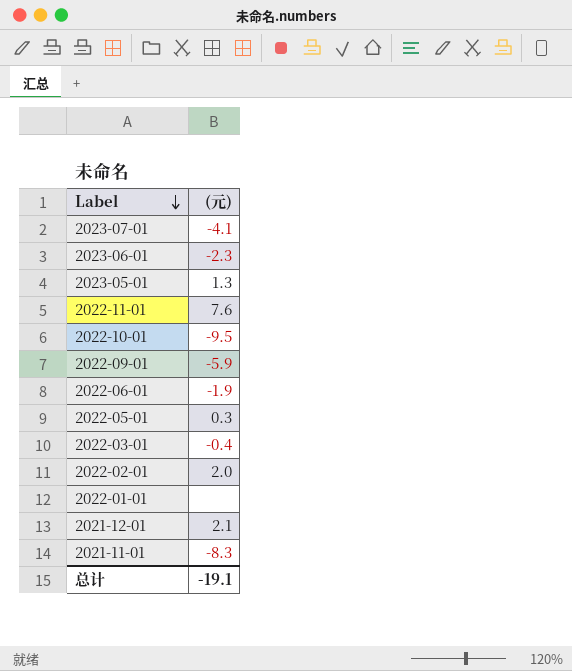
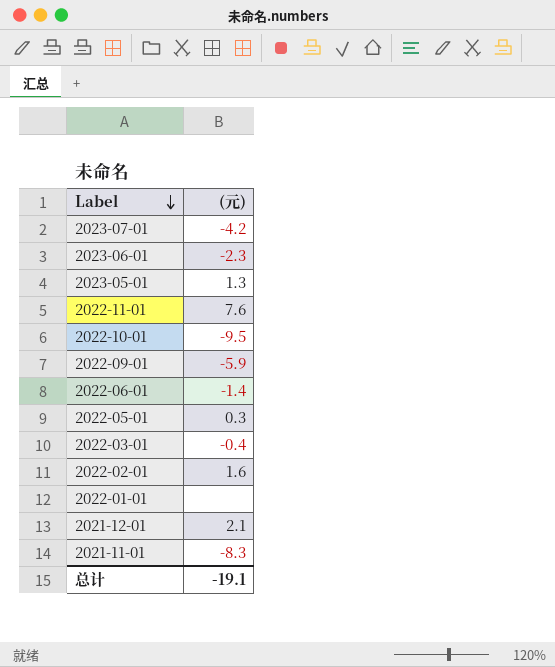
2023-07-01 | (元): -4.1 -> -4.2
2022-06-01 | (元): -1.9 -> -1.4
2022-02-01 | (元): 2.0 -> 1.6

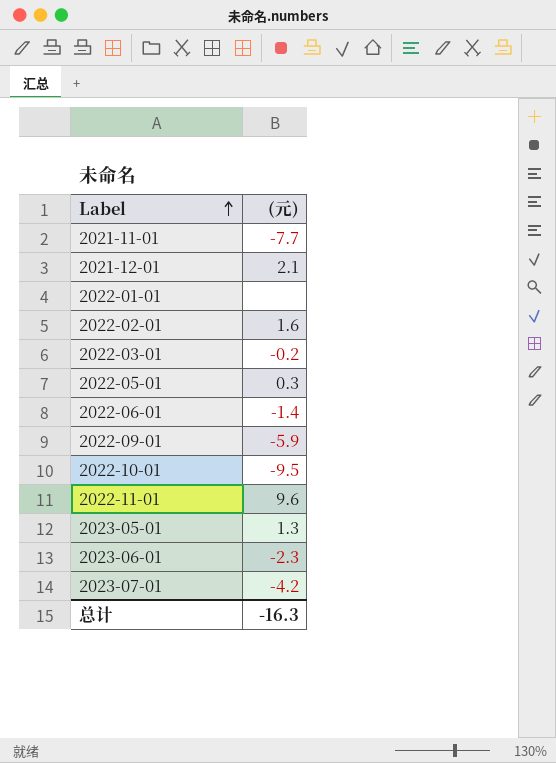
row order: Label descending -> Label ascending
2021-11-01 | (元): -8.3 -> -7.7
2022-03-01 | (元): -0.4 -> -0.2
2022-11-01 | (元): 7.6 -> 9.6
总计 | (元): -19.1 -> -16.3

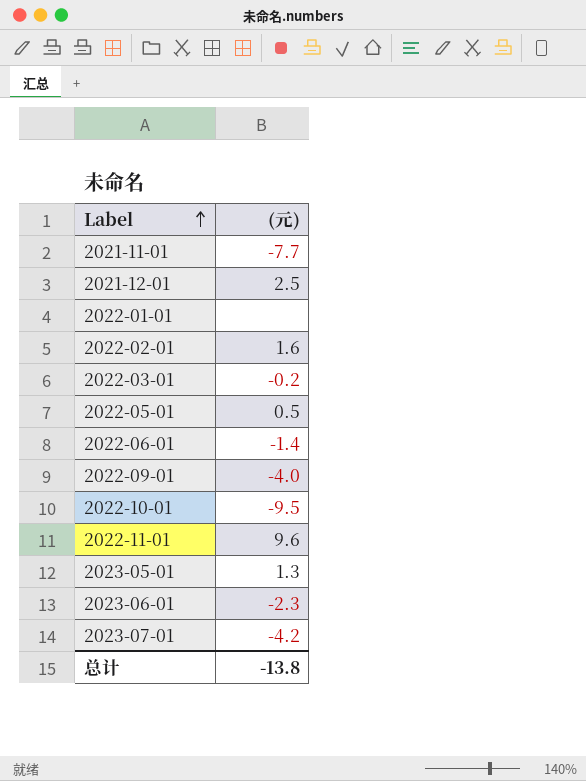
2021-12-01 | (元): 2.1 -> 2.5
2022-05-01 | (元): 0.3 -> 0.5
2022-09-01 | (元): -5.9 -> -4.0
总计 | (元): -16.3 -> -13.8

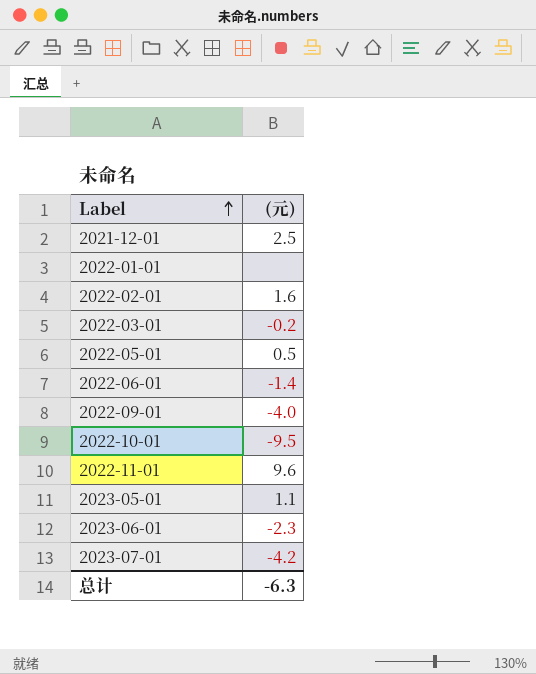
row 2021-11-01: -7.7 -> none
2023-05-01 | (元): 1.3 -> 1.1
总计 | (元): -13.8 -> -6.3

